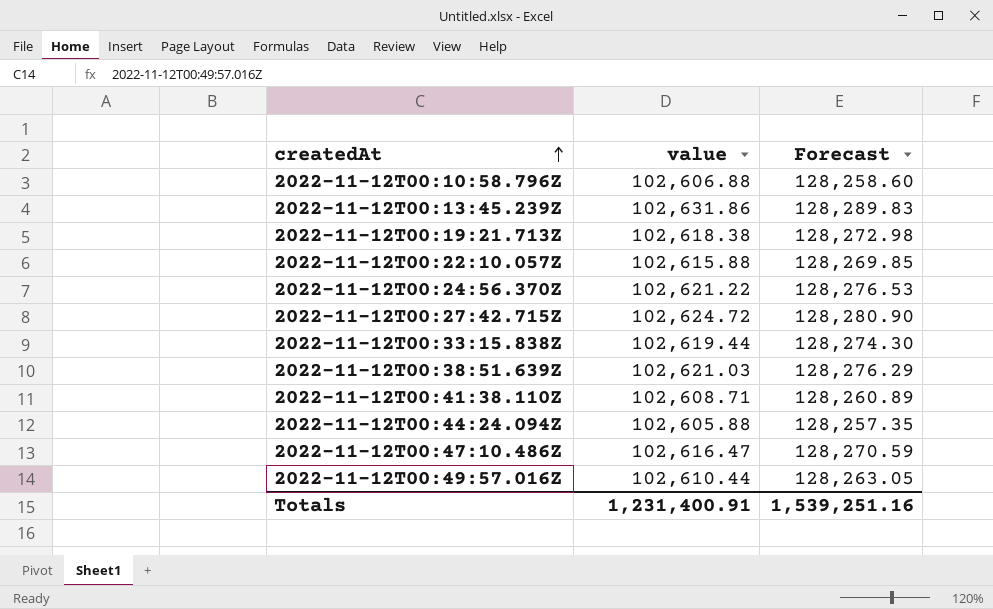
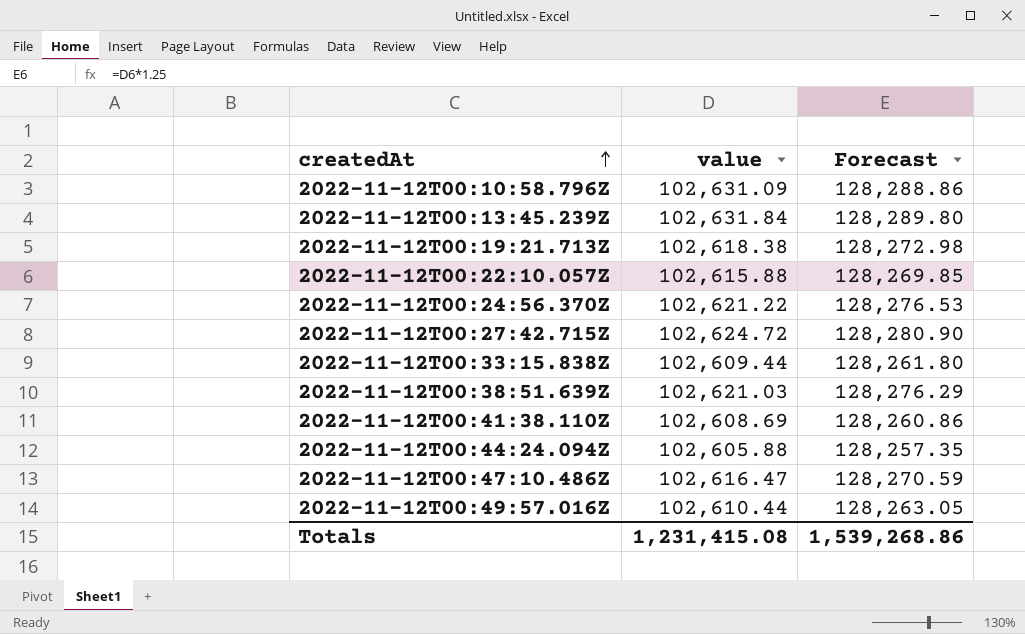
2022-11-12T00:10:58.796Z | value: 102,606.88 -> 102,631.09
2022-11-12T00:10:58.796Z | Forecast: 128,258.60 -> 128,288.86
2022-11-12T00:13:45.239Z | value: 102,631.86 -> 102,631.84
2022-11-12T00:13:45.239Z | Forecast: 128,289.83 -> 128,289.80
2022-11-12T00:33:15.838Z | value: 102,619.44 -> 102,609.44
2022-11-12T00:33:15.838Z | Forecast: 128,274.30 -> 128,261.80
2022-11-12T00:41:38.110Z | value: 102,608.71 -> 102,608.69
2022-11-12T00:41:38.110Z | Forecast: 128,260.89 -> 128,260.86
Totals | value: 1,231,400.91 -> 1,231,415.08
Totals | Forecast: 1,539,251.16 -> 1,539,268.86

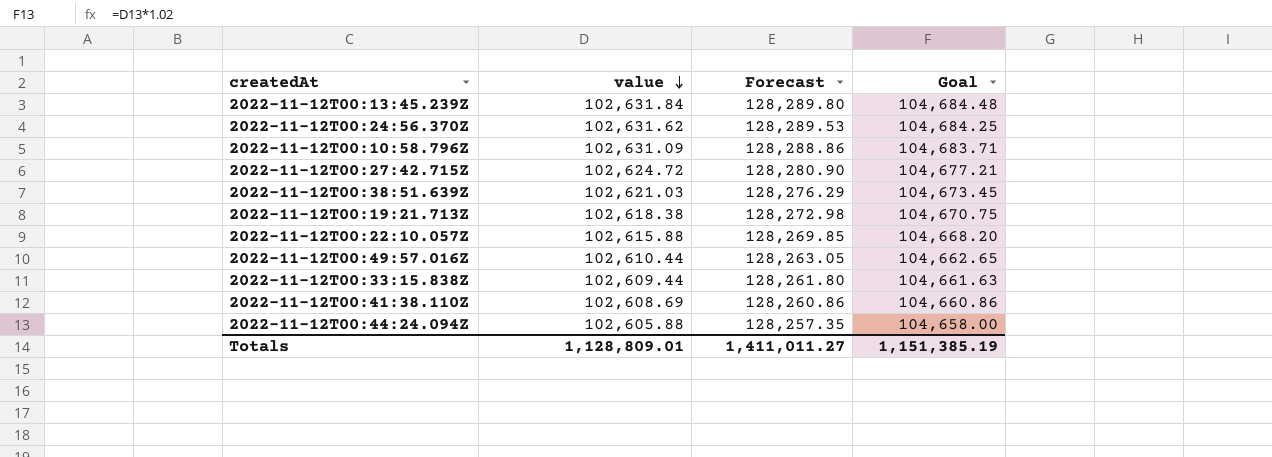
row order: createdAt ascending -> value descending
column Goal | formula: none -> [value] * 1.02
row 2022-11-12T00:47:10.486Z: 102,616.47 | 128,270.59 -> none
2022-11-12T00:24:56.370Z | value: 102,621.22 -> 102,631.62
2022-11-12T00:24:56.370Z | Forecast: 128,276.53 -> 128,289.53
Totals | value: 1,231,415.08 -> 1,128,809.01
Totals | Forecast: 1,539,268.86 -> 1,411,011.27

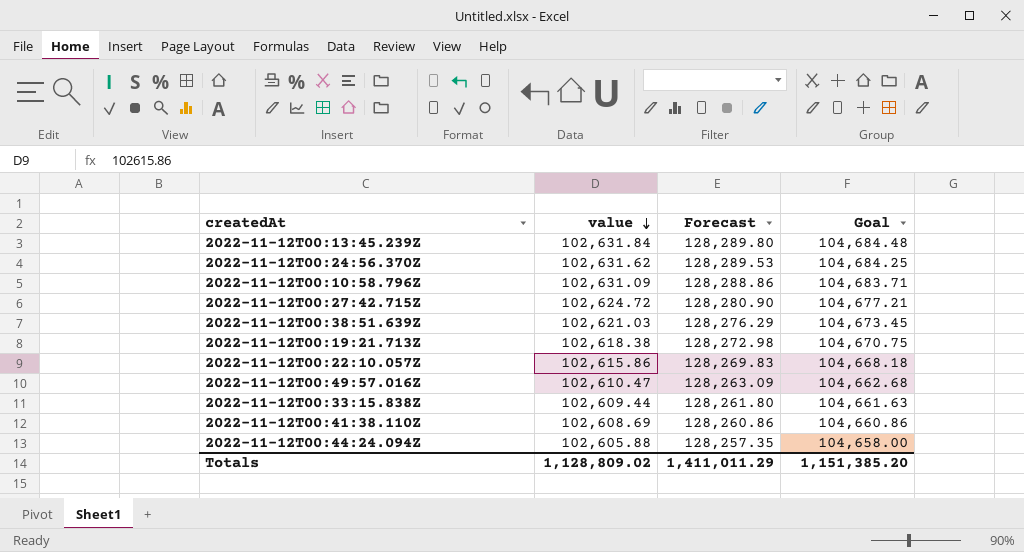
2022-11-12T00:22:10.057Z | value: 102,615.88 -> 102,615.86
2022-11-12T00:22:10.057Z | Forecast: 128,269.85 -> 128,269.83
2022-11-12T00:22:10.057Z | Goal: 104,668.20 -> 104,668.18
2022-11-12T00:49:57.016Z | value: 102,610.44 -> 102,610.47
2022-11-12T00:49:57.016Z | Forecast: 128,263.05 -> 128,263.09
2022-11-12T00:49:57.016Z | Goal: 104,662.65 -> 104,662.68
Totals | value: 1,128,809.01 -> 1,128,809.02
Totals | Forecast: 1,411,011.27 -> 1,411,011.29
Totals | Goal: 1,151,385.19 -> 1,151,385.20

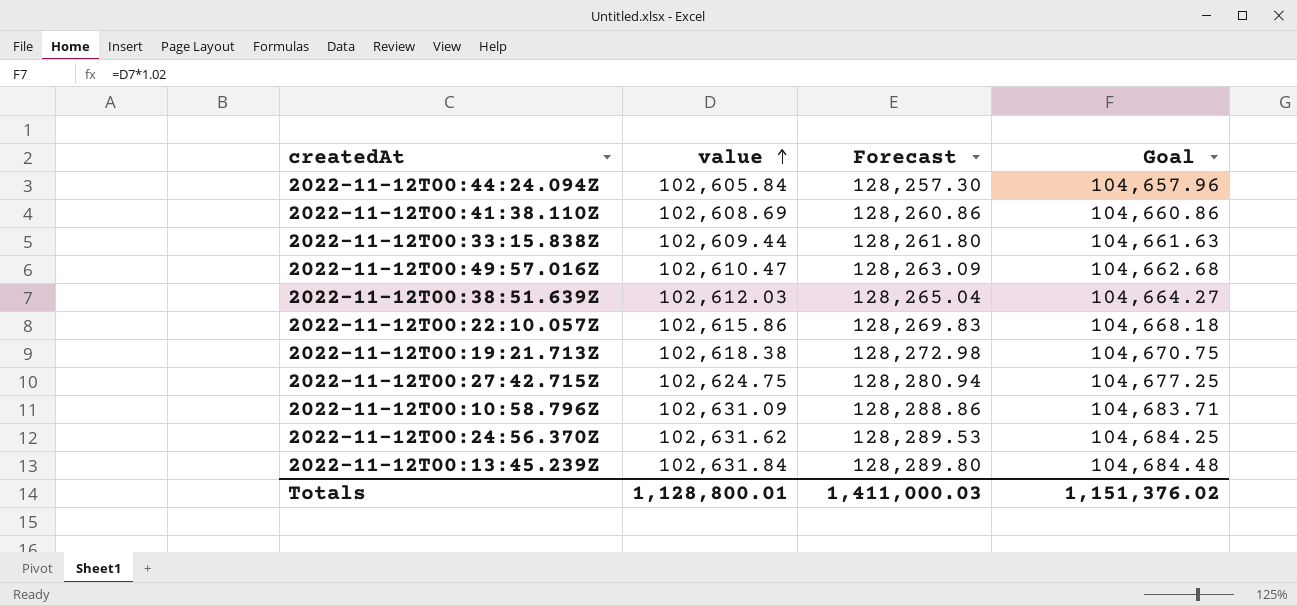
row order: value descending -> value ascending
2022-11-12T00:44:24.094Z | value: 102,605.88 -> 102,605.84
2022-11-12T00:44:24.094Z | Forecast: 128,257.35 -> 128,257.30
2022-11-12T00:44:24.094Z | Goal: 104,658.00 -> 104,657.96
2022-11-12T00:38:51.639Z | value: 102,621.03 -> 102,612.03
2022-11-12T00:38:51.639Z | Forecast: 128,276.29 -> 128,265.04
2022-11-12T00:38:51.639Z | Goal: 104,673.45 -> 104,664.27
2022-11-12T00:27:42.715Z | value: 102,624.72 -> 102,624.75
2022-11-12T00:27:42.715Z | Forecast: 128,280.90 -> 128,280.94
2022-11-12T00:27:42.715Z | Goal: 104,677.21 -> 104,677.25
Totals | value: 1,128,809.02 -> 1,128,800.01
Totals | Forecast: 1,411,011.29 -> 1,411,000.03
Totals | Goal: 1,151,385.20 -> 1,151,376.02

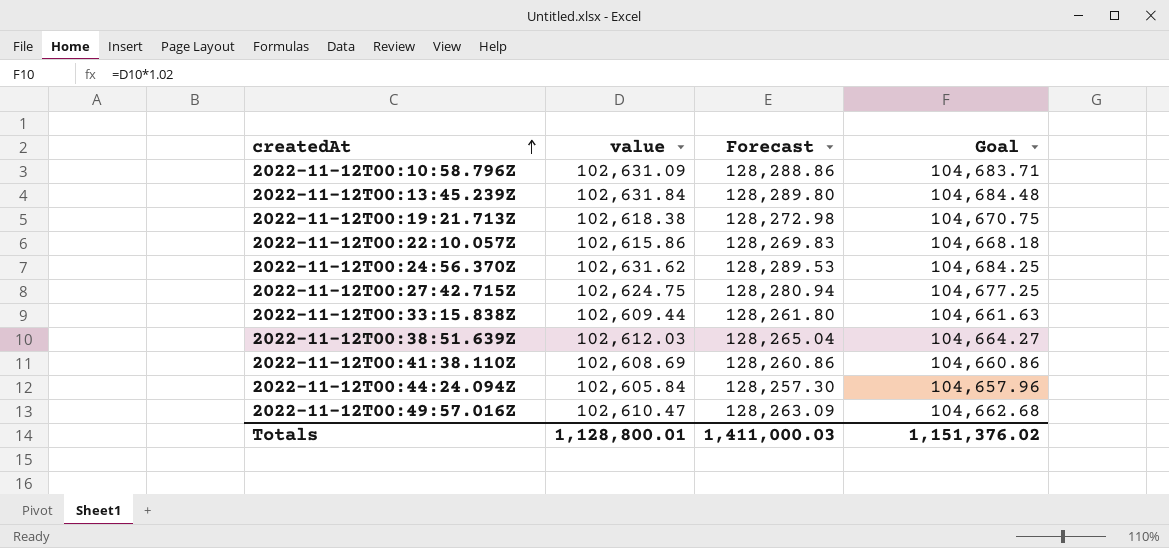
row order: value ascending -> createdAt ascending

